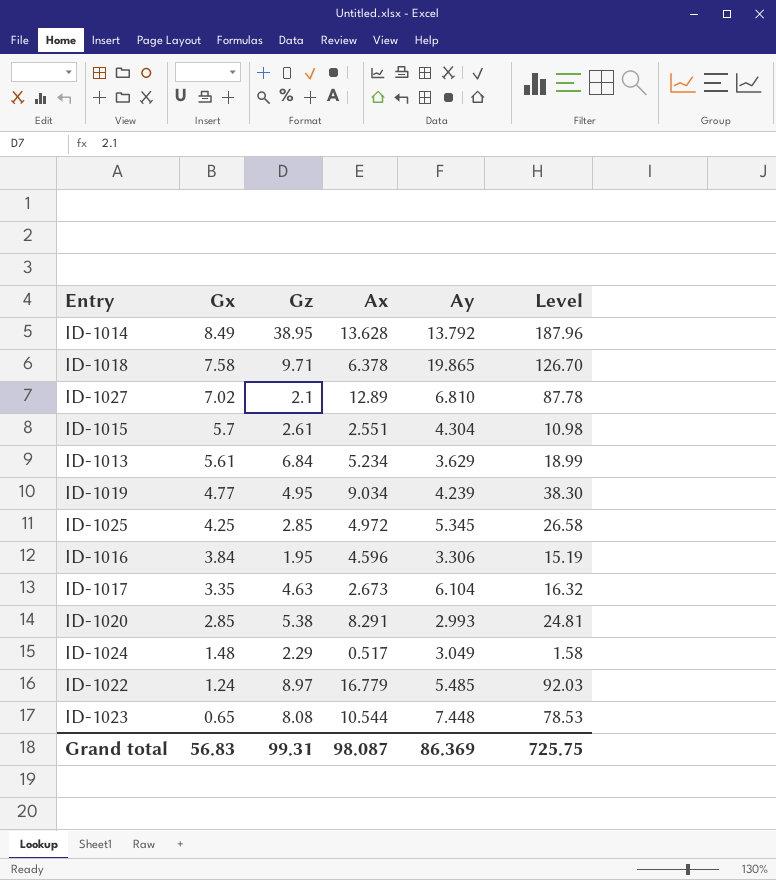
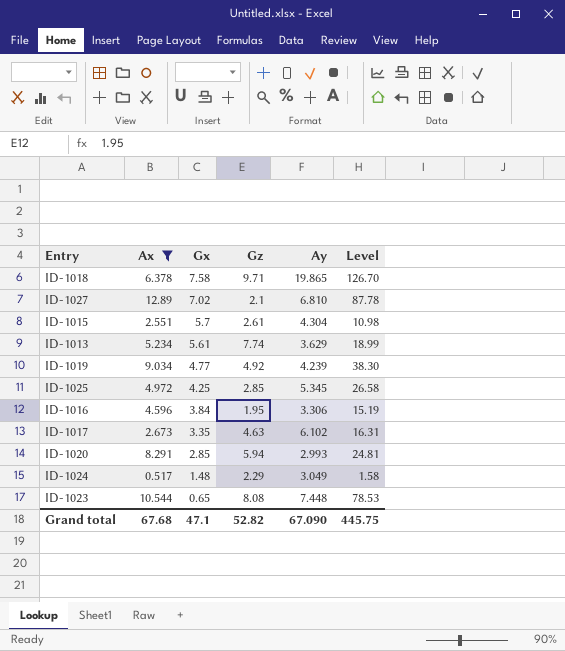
filter: none -> Ax <= 12.89
column Ax | position: 4 -> 2
ID-1013 | Gz: 6.84 -> 7.74
ID-1019 | Gz: 4.95 -> 4.92
ID-1017 | Ay: 6.104 -> 6.102
ID-1017 | Level: 16.32 -> 16.31
ID-1020 | Gz: 5.38 -> 5.94
Grand total | Ax: 98.087 -> 67.68
Grand total | Gx: 56.83 -> 47.1
Grand total | Gz: 99.31 -> 52.82
Grand total | Ay: 86.369 -> 67.090
Grand total | Level: 725.75 -> 445.75

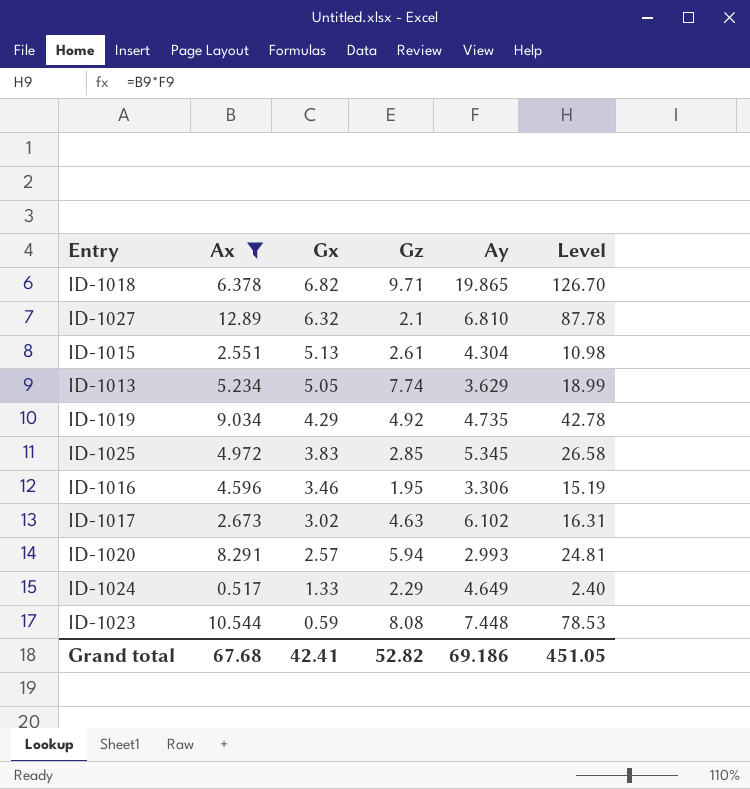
ID-1018 | Gx: 7.58 -> 6.82
ID-1027 | Gx: 7.02 -> 6.32
ID-1015 | Gx: 5.7 -> 5.13
ID-1013 | Gx: 5.61 -> 5.05
ID-1019 | Gx: 4.77 -> 4.29
ID-1019 | Ay: 4.239 -> 4.735
ID-1019 | Level: 38.30 -> 42.78
ID-1025 | Gx: 4.25 -> 3.83
ID-1016 | Gx: 3.84 -> 3.46
ID-1017 | Gx: 3.35 -> 3.02
ID-1020 | Gx: 2.85 -> 2.57
ID-1024 | Gx: 1.48 -> 1.33
ID-1024 | Ay: 3.049 -> 4.649
ID-1024 | Level: 1.58 -> 2.40
ID-1023 | Gx: 0.65 -> 0.59
Grand total | Gx: 47.1 -> 42.41
Grand total | Ay: 67.090 -> 69.186
Grand total | Level: 445.75 -> 451.05

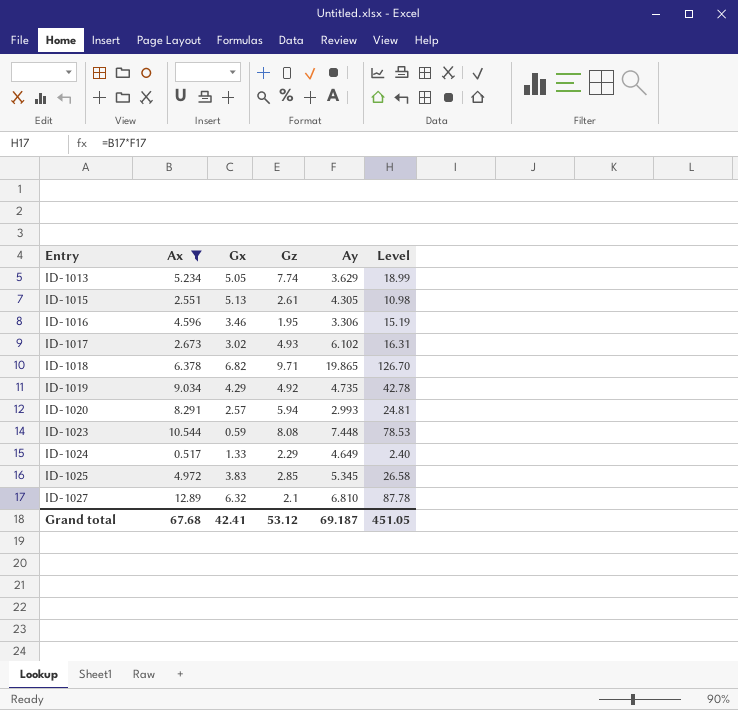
row order: Gx descending -> Entry ascending
ID-1015 | Ay: 4.304 -> 4.305
ID-1017 | Gz: 4.63 -> 4.93
Grand total | Gz: 52.82 -> 53.12
Grand total | Ay: 69.186 -> 69.187

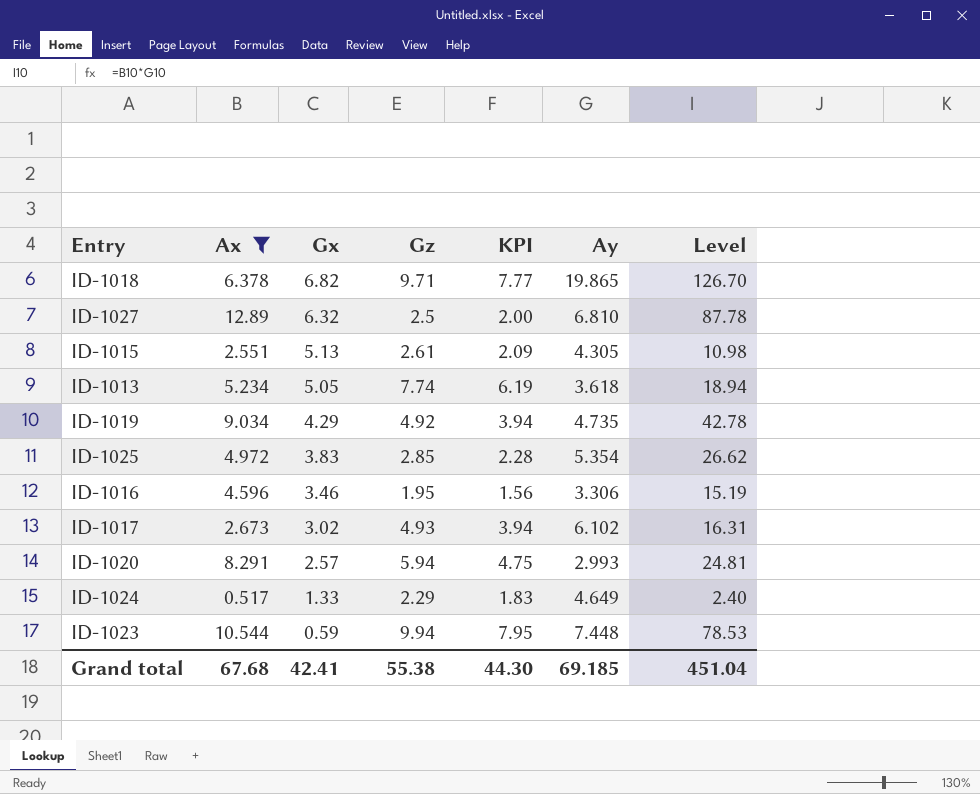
row order: Entry ascending -> Gx descending
column KPI | formula: none -> [Gz] * 0.8
ID-1027 | Gz: 2.1 -> 2.5
ID-1013 | Ay: 3.629 -> 3.618
ID-1013 | Level: 18.99 -> 18.94
ID-1025 | Ay: 5.345 -> 5.354
ID-1025 | Level: 26.58 -> 26.62
ID-1023 | Gz: 8.08 -> 9.94
Grand total | Gz: 53.12 -> 55.38
Grand total | Ay: 69.187 -> 69.185
Grand total | Level: 451.05 -> 451.04

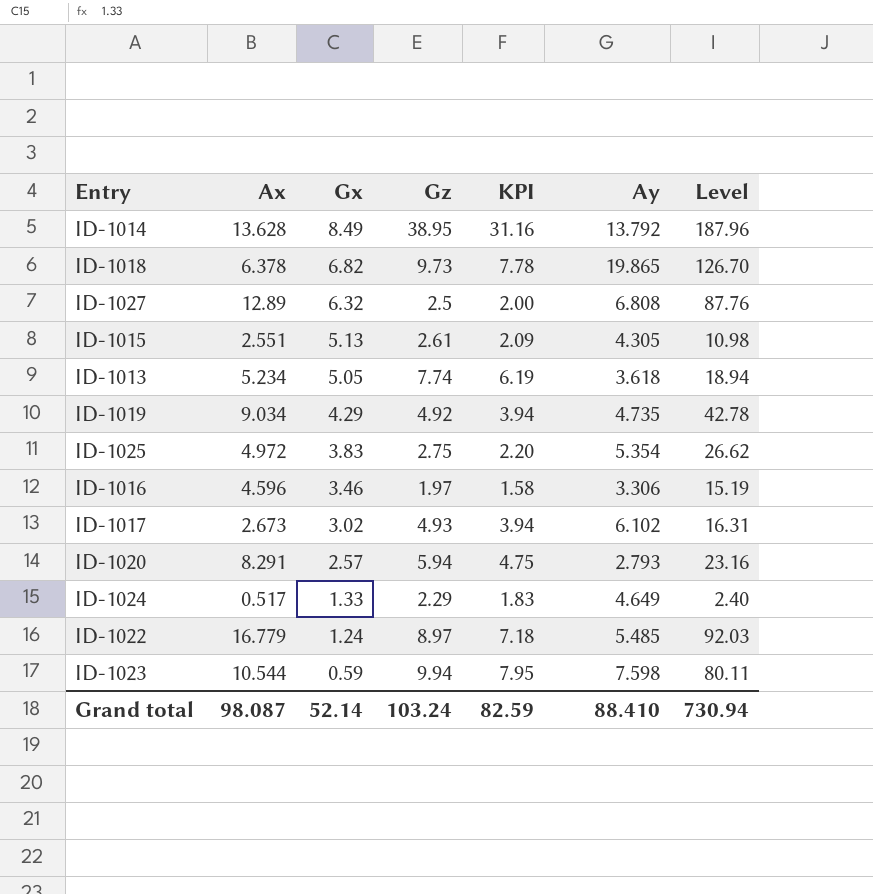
filter: Ax <= 12.89 -> none
ID-1018 | Gz: 9.71 -> 9.73
ID-1018 | KPI: 7.77 -> 7.78
ID-1027 | Ay: 6.810 -> 6.808
ID-1027 | Level: 87.78 -> 87.76
ID-1025 | Gz: 2.85 -> 2.75
ID-1025 | KPI: 2.28 -> 2.20
ID-1016 | Gz: 1.95 -> 1.97
ID-1016 | KPI: 1.56 -> 1.58
ID-1020 | Ay: 2.993 -> 2.793
ID-1020 | Level: 24.81 -> 23.16
ID-1023 | Ay: 7.448 -> 7.598
ID-1023 | Level: 78.53 -> 80.11
Grand total | Ax: 67.68 -> 98.087
Grand total | Gx: 42.41 -> 52.14
Grand total | Gz: 55.38 -> 103.24
Grand total | KPI: 44.30 -> 82.59
Grand total | Ay: 69.185 -> 88.410
Grand total | Level: 451.04 -> 730.94

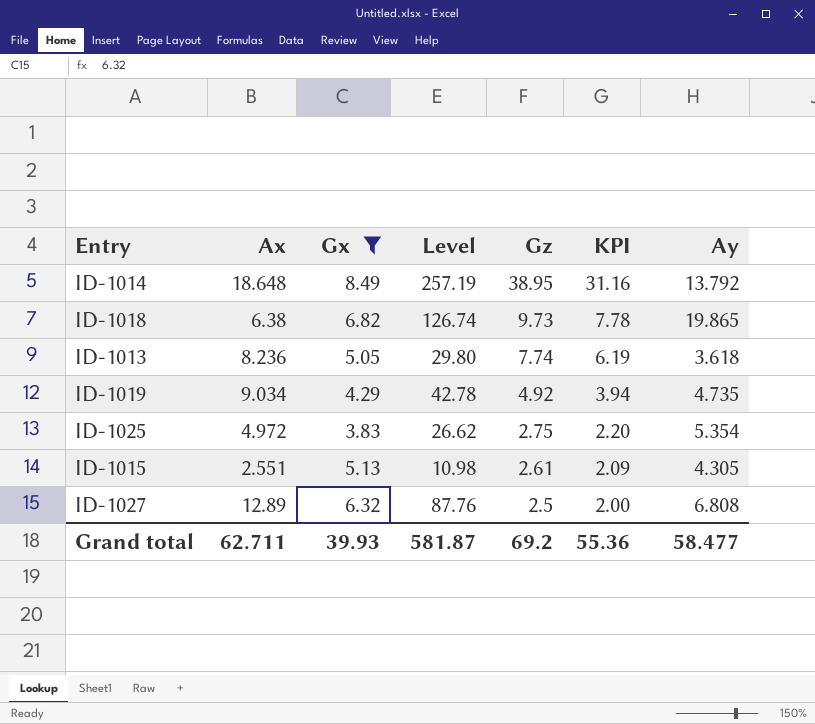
filter: none -> Gx >= 3.83
row order: Gx descending -> Gz descending
column Level | position: 7 -> 4
ID-1014 | Ax: 13.628 -> 18.648
ID-1014 | Level: 187.96 -> 257.19
ID-1018 | Ax: 6.378 -> 6.38
ID-1018 | Level: 126.70 -> 126.74
ID-1013 | Ax: 5.234 -> 8.236
ID-1013 | Level: 18.94 -> 29.80
Grand total | Ax: 98.087 -> 62.711
Grand total | Gx: 52.14 -> 39.93
Grand total | Level: 730.94 -> 581.87
Grand total | Gz: 103.24 -> 69.2
Grand total | KPI: 82.59 -> 55.36
Grand total | Ay: 88.410 -> 58.477

